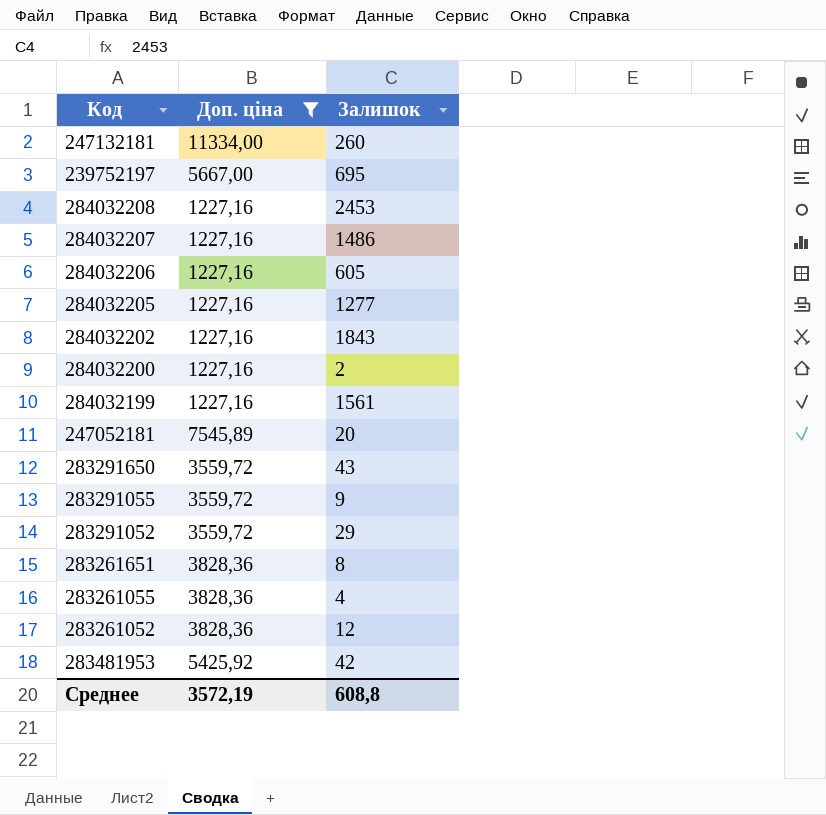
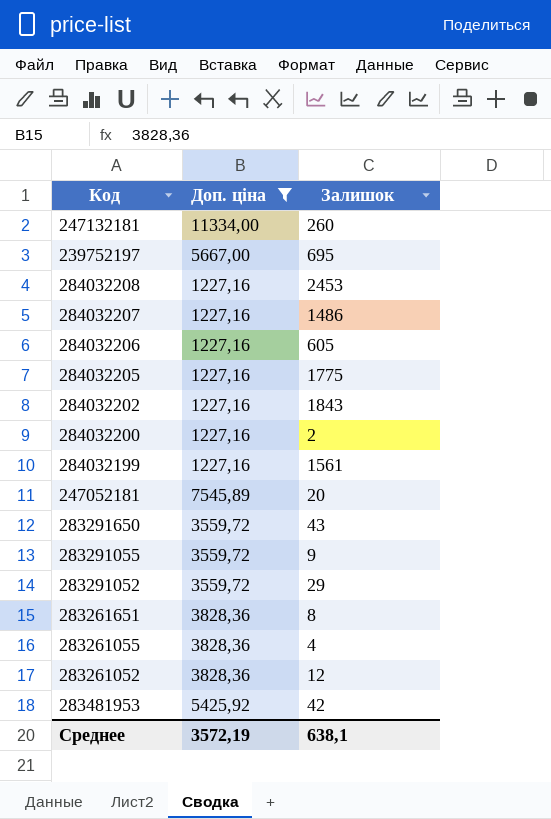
284032205 | Залишок: 1277 -> 1775
Среднее | Залишок: 608,8 -> 638,1

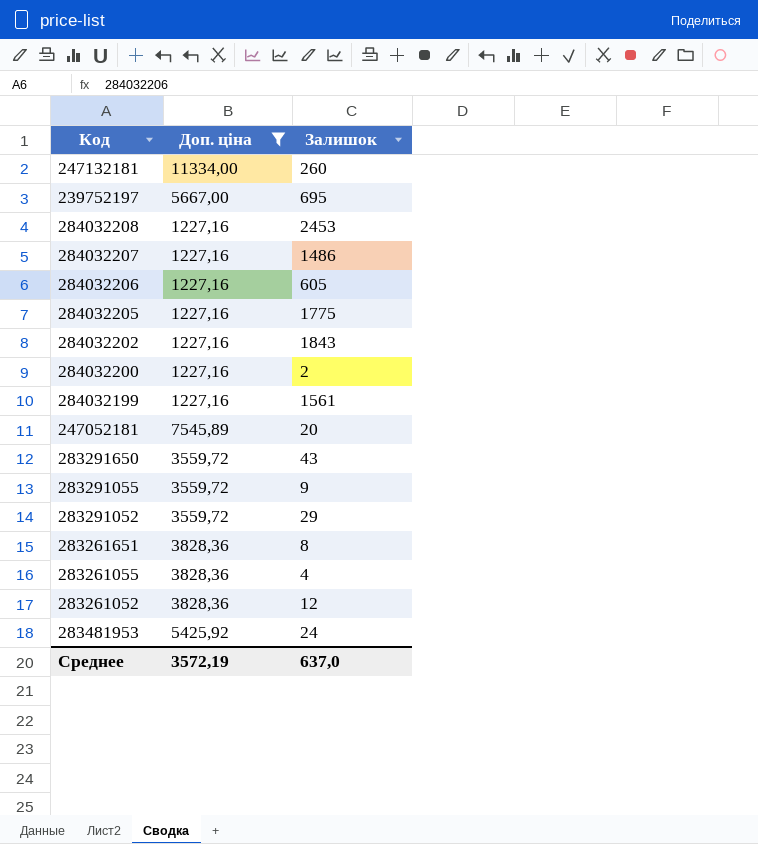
283481953 | Залишок: 42 -> 24
Среднее | Залишок: 638,1 -> 637,0

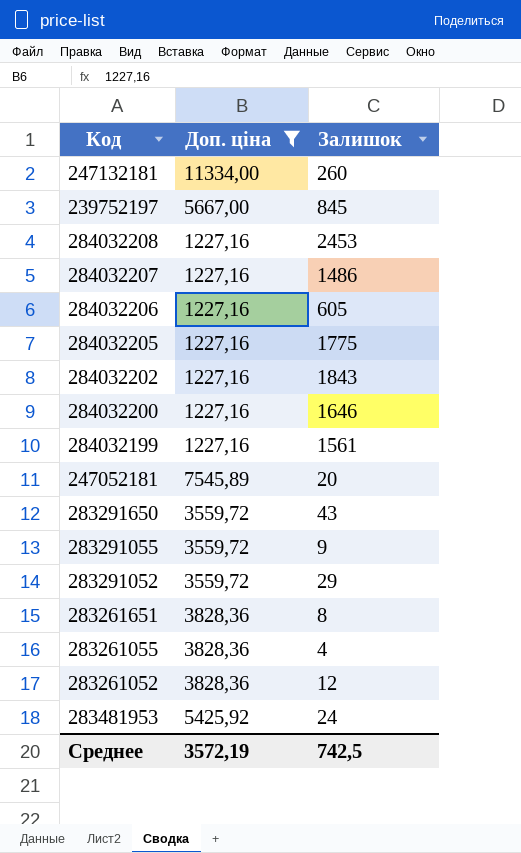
239752197 | Залишок: 695 -> 845
284032200 | Залишок: 2 -> 1646
Среднее | Залишок: 637,0 -> 742,5

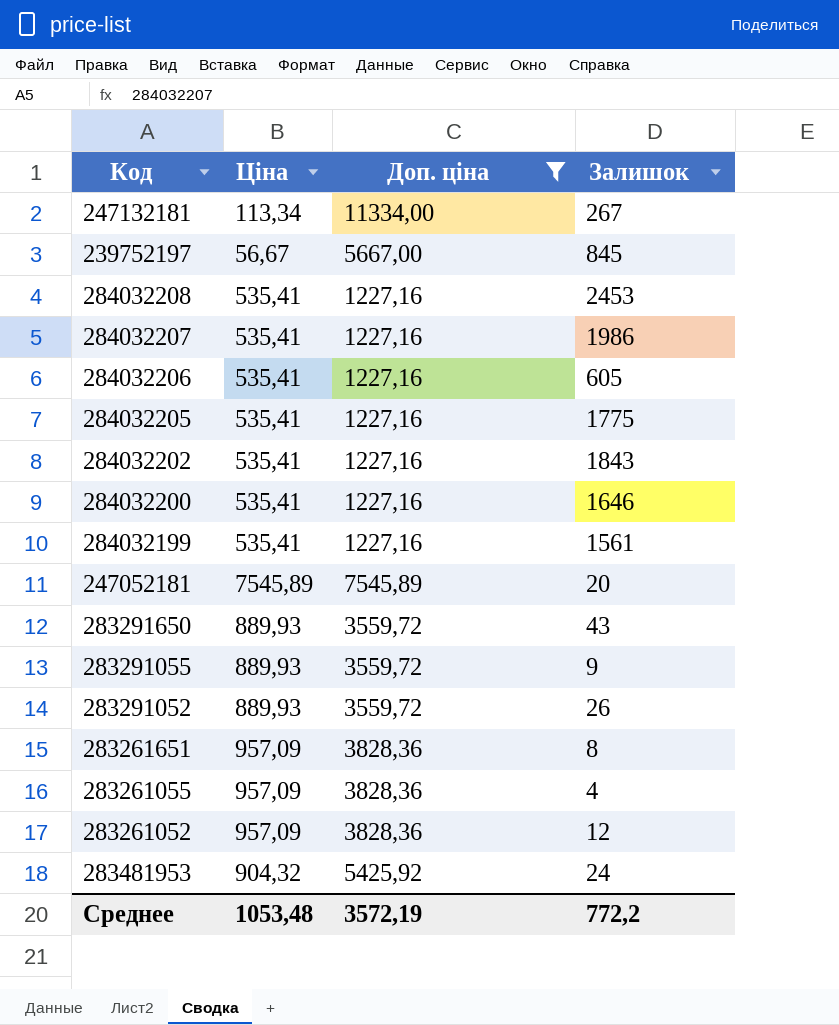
column Ціна | position: none -> 2
247132181 | Залишок: 260 -> 267
284032207 | Залишок: 1486 -> 1986
283291052 | Залишок: 29 -> 26
Среднее | Залишок: 742,5 -> 772,2

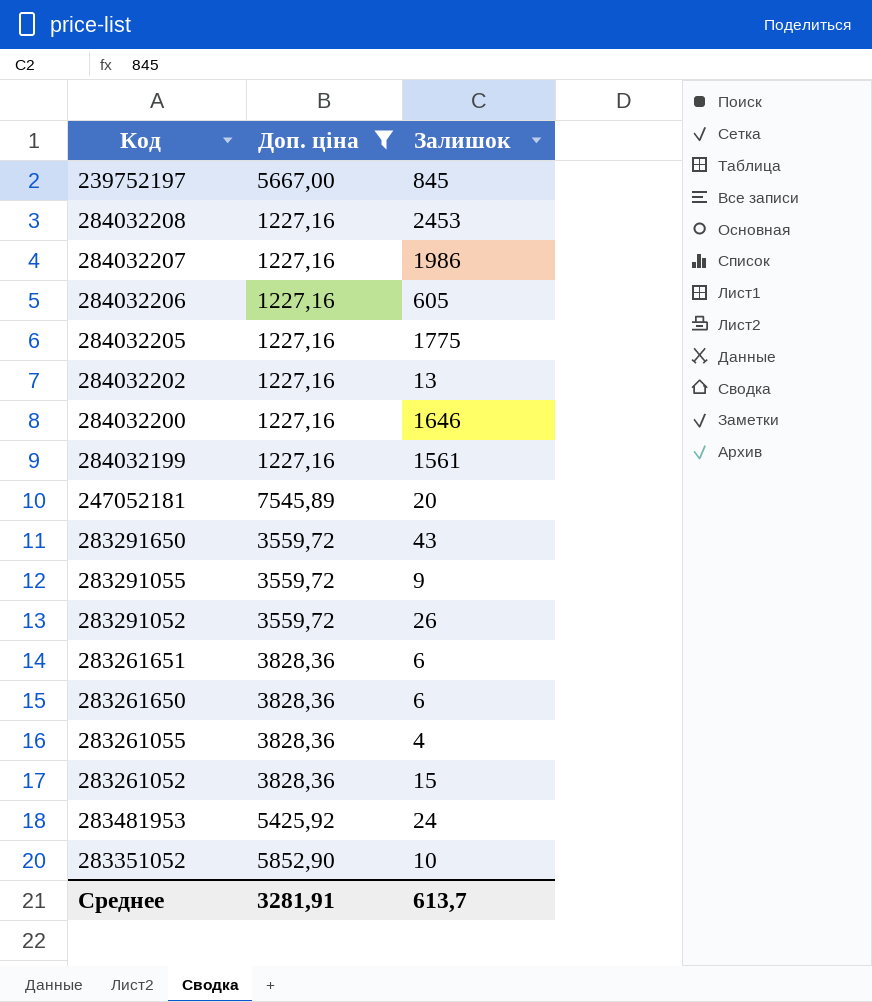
column Ціна | position: 2 -> none
row 247132181: 113,34 | 11334,00 | 267 -> none
284032202 | Залишок: 1843 -> 13
283261651 | Залишок: 8 -> 6
row 283261650: none -> 3828,36 | 6
283261052 | Залишок: 12 -> 15
row 283351052: none -> 5852,90 | 10
Среднее | Доп. ціна: 3572,19 -> 3281,91
Среднее | Залишок: 772,2 -> 613,7

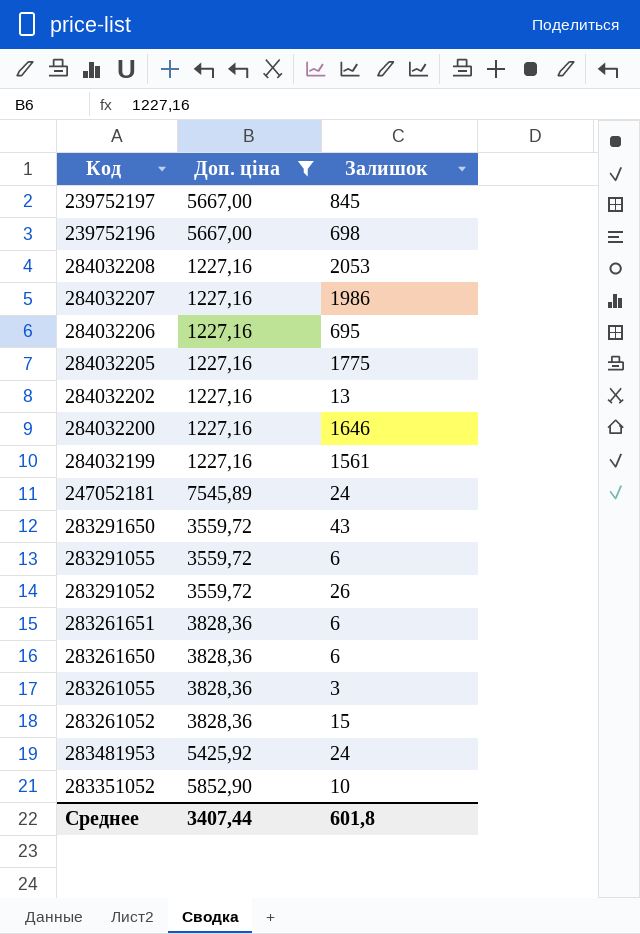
row 239752196: none -> 5667,00 | 698
284032208 | Залишок: 2453 -> 2053
284032206 | Залишок: 605 -> 695
247052181 | Залишок: 20 -> 24
283291055 | Залишок: 9 -> 6
283261055 | Залишок: 4 -> 3
Среднее | Доп. ціна: 3281,91 -> 3407,44
Среднее | Залишок: 613,7 -> 601,8

